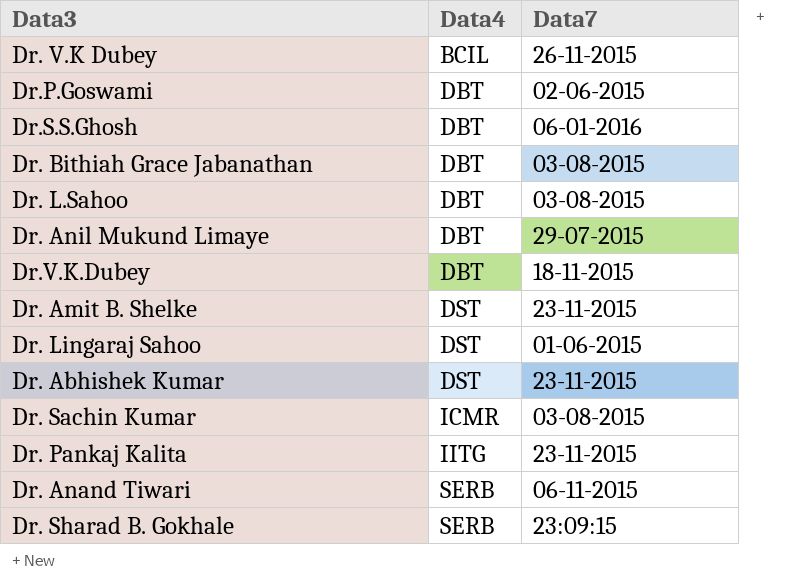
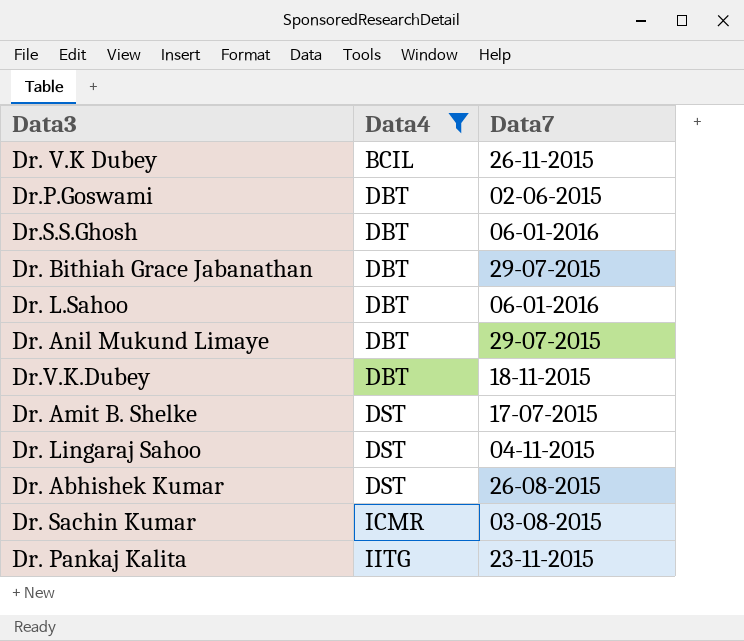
filter: none -> Data4 != SERB
Dr. Bithiah Grace Jabanathan | Data7: 03-08-2015 -> 29-07-2015
Dr. L.Sahoo | Data7: 03-08-2015 -> 06-01-2016
Dr. Amit B. Shelke | Data7: 23-11-2015 -> 17-07-2015
Dr. Lingaraj Sahoo | Data7: 01-06-2015 -> 04-11-2015
Dr. Abhishek Kumar | Data7: 23-11-2015 -> 26-08-2015

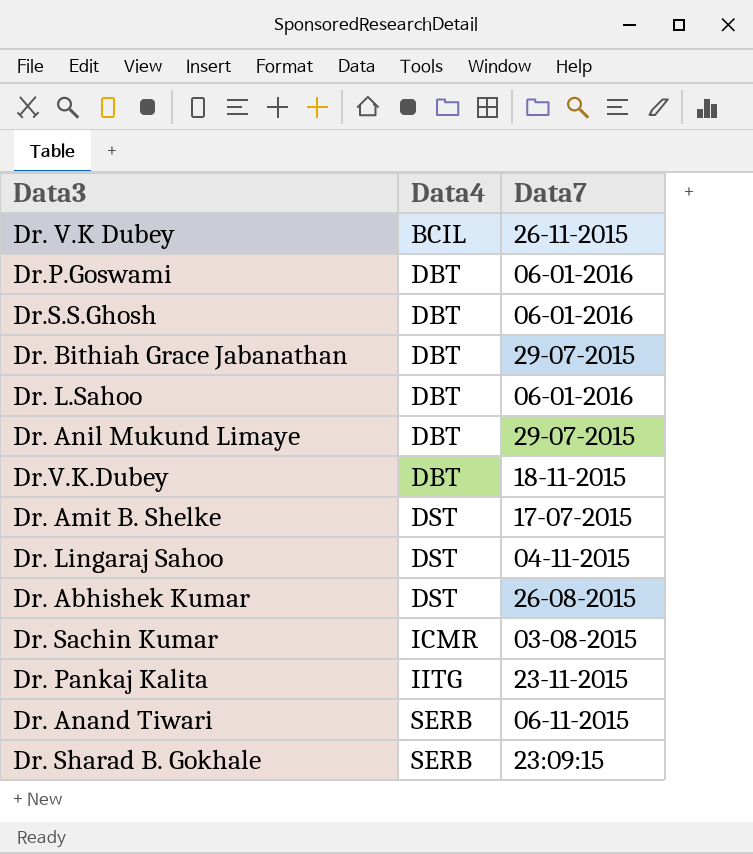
filter: Data4 != SERB -> none
Dr.P.Goswami | Data7: 02-06-2015 -> 06-01-2016

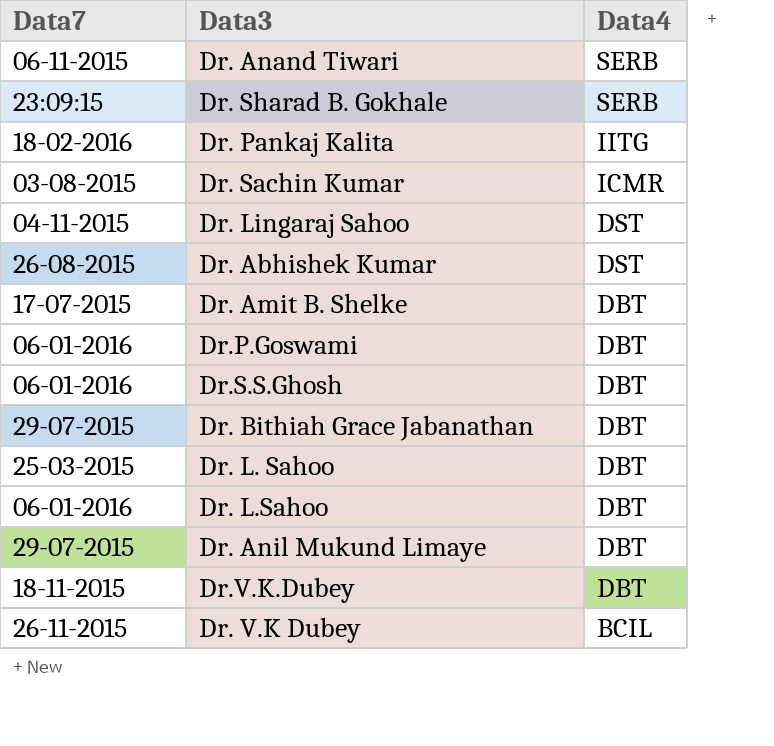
row order: Data4 ascending -> Data4 descending
column Data7 | position: 3 -> 1
Dr. Pankaj Kalita | Data7: 23-11-2015 -> 18-02-2016
Dr. Amit B. Shelke | Data4: DST -> DBT
row Dr. L. Sahoo: none -> 25-03-2015 | DBT

